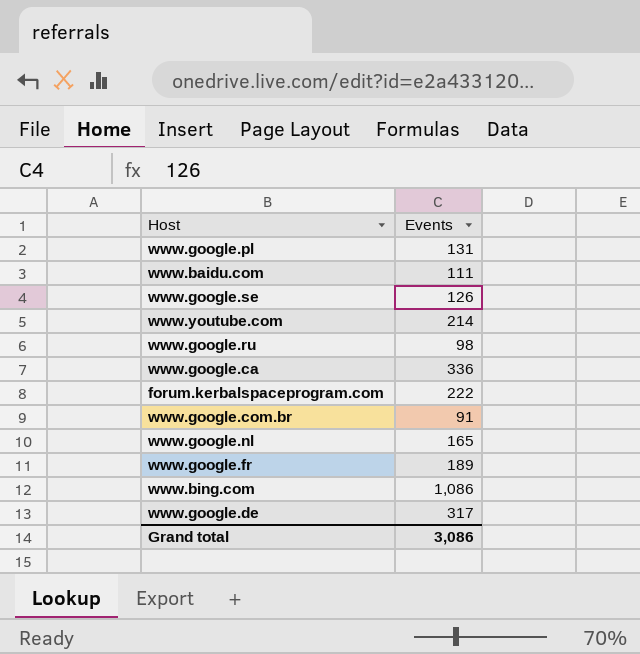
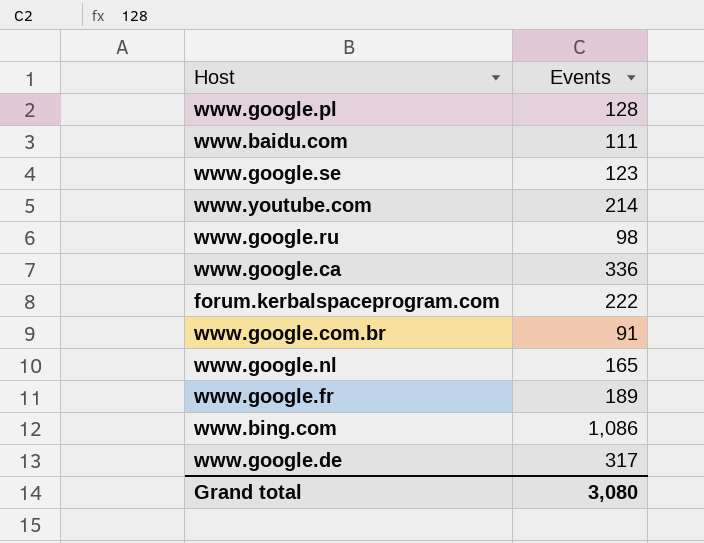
www.google.pl | Events: 131 -> 128
www.google.se | Events: 126 -> 123
Grand total | Events: 3,086 -> 3,080

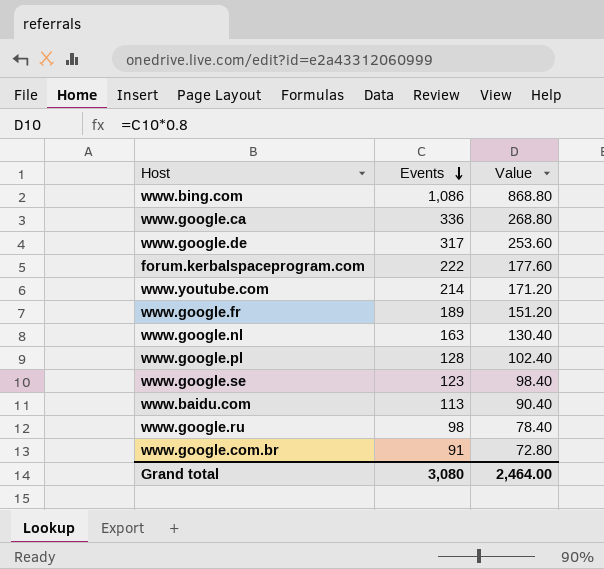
row order: none -> Events descending
column Value | formula: none -> [Events] * 0.8
www.google.nl | Events: 165 -> 163
www.baidu.com | Events: 111 -> 113

